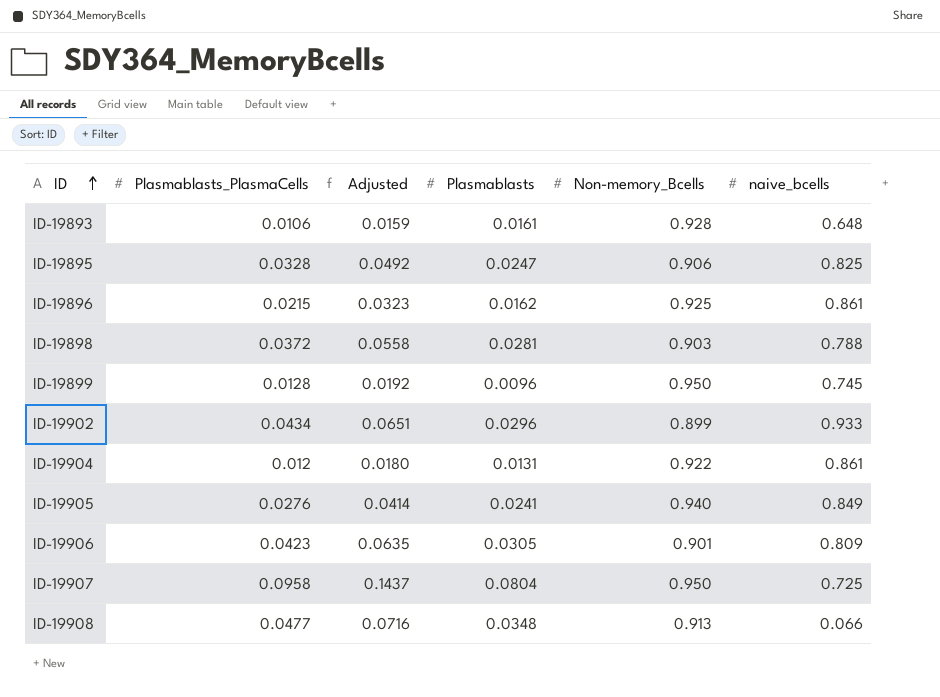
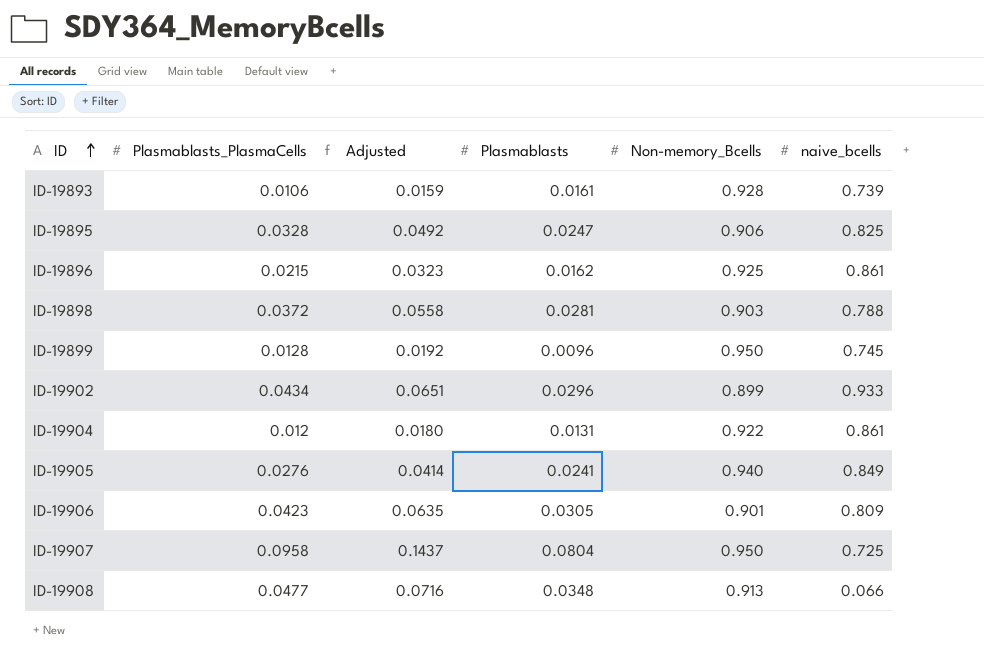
ID-19893 | naive_bcells: 0.648 -> 0.739

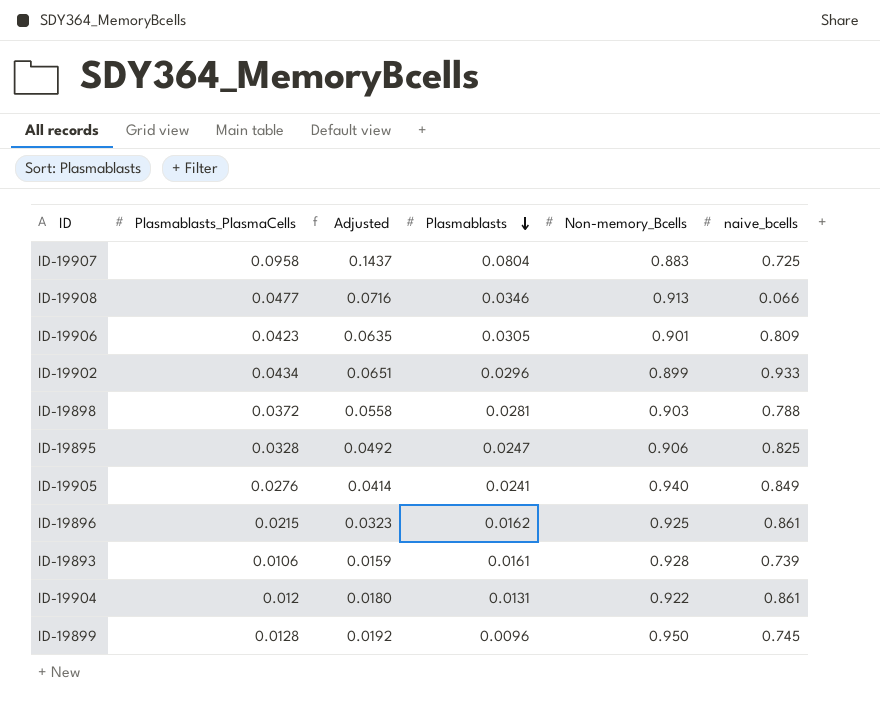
row order: ID ascending -> Plasmablasts descending
ID-19907 | Non-memory_Bcells: 0.950 -> 0.883
ID-19908 | Plasmablasts: 0.0348 -> 0.0346

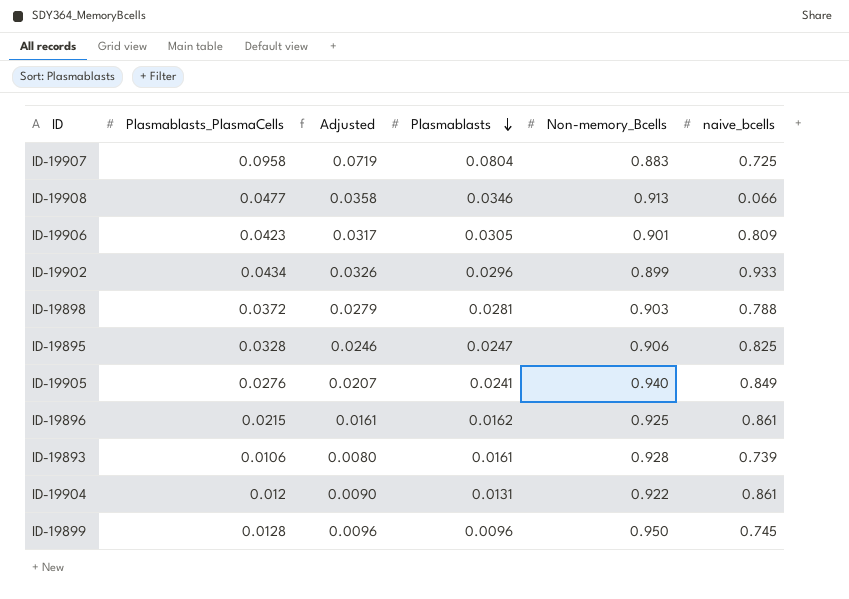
column Adjusted | formula: [Plasmablasts_PlasmaCells] * 1.5 -> [Plasmablasts_PlasmaCells] * 0.75

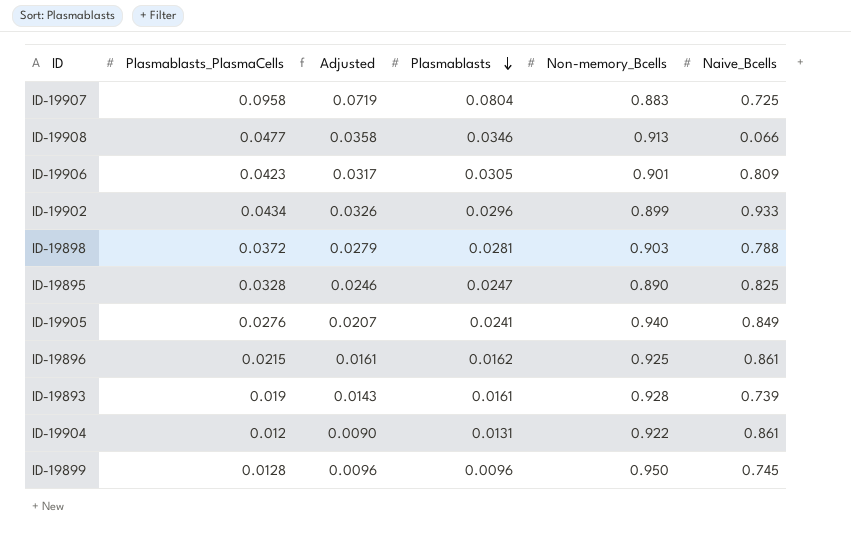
column name: naive_bcells -> Naive_Bcells
ID-19895 | Non-memory_Bcells: 0.906 -> 0.890
ID-19893 | Plasmablasts_PlasmaCells: 0.0106 -> 0.019
ID-19893 | Adjusted: 0.0080 -> 0.0143

